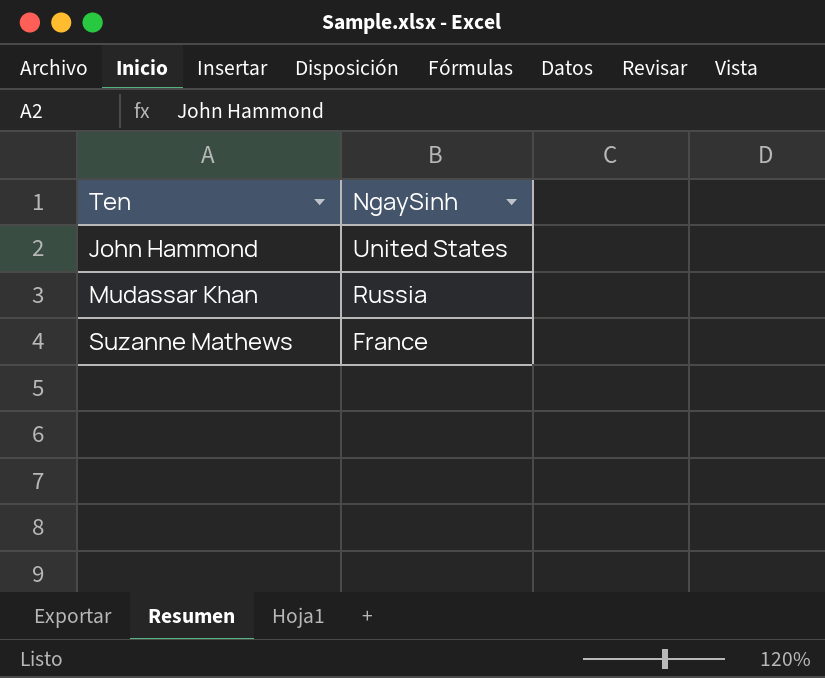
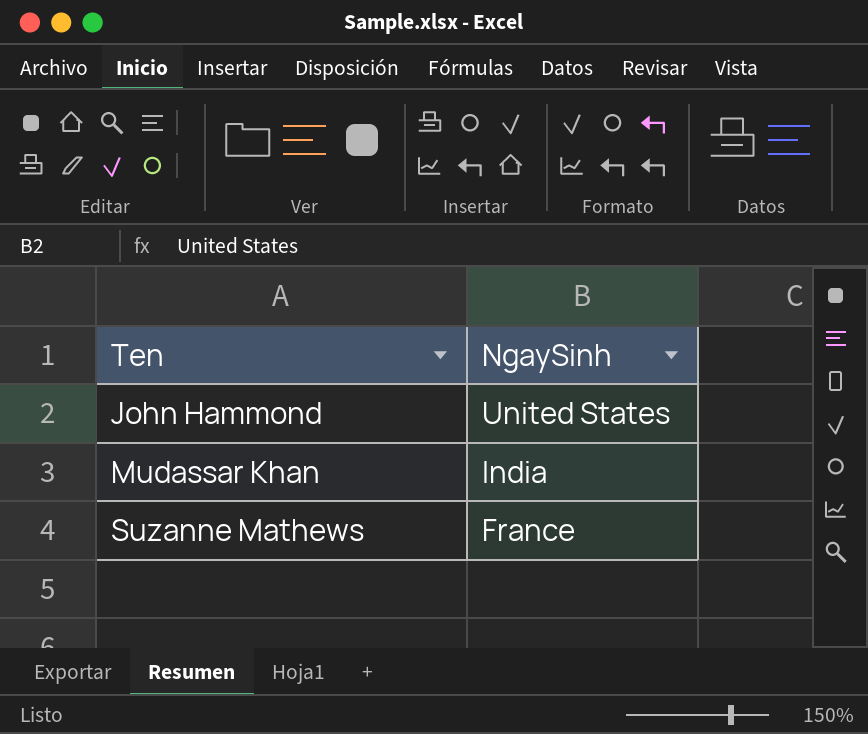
Mudassar Khan | NgaySinh: Russia -> India

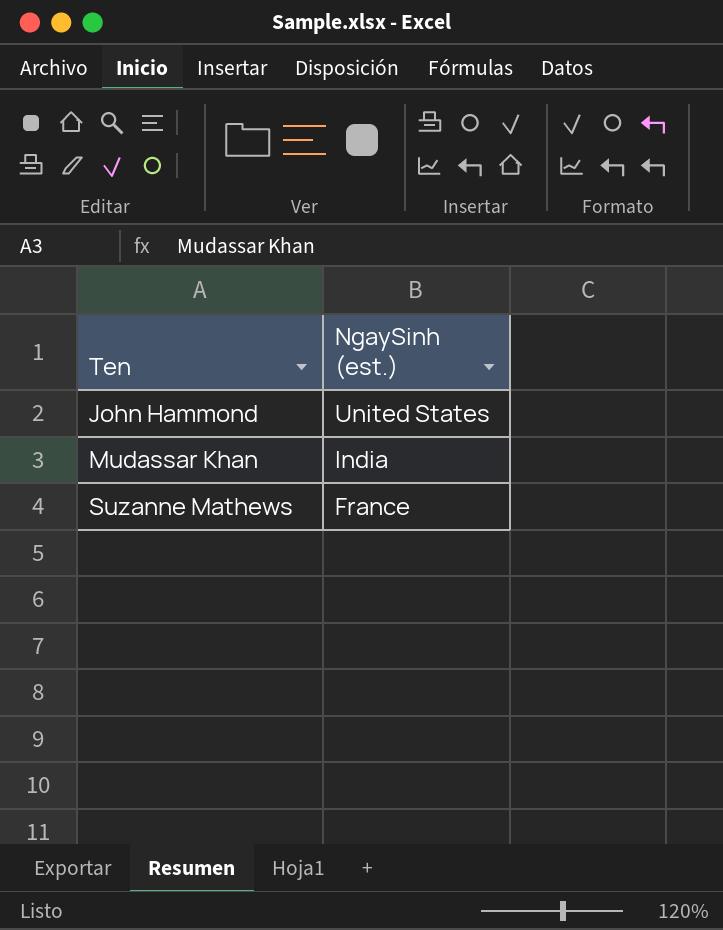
column name: NgaySinh -> NgaySinh (est.)

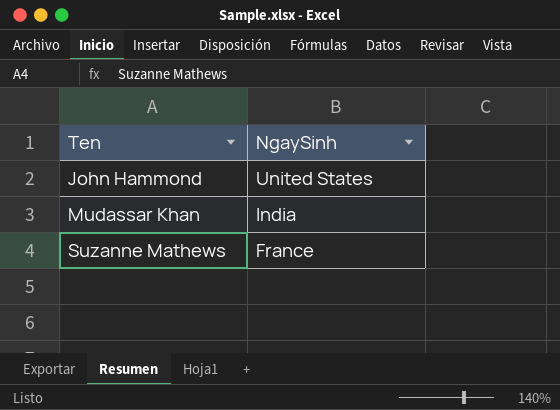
column name: NgaySinh (est.) -> NgaySinh

